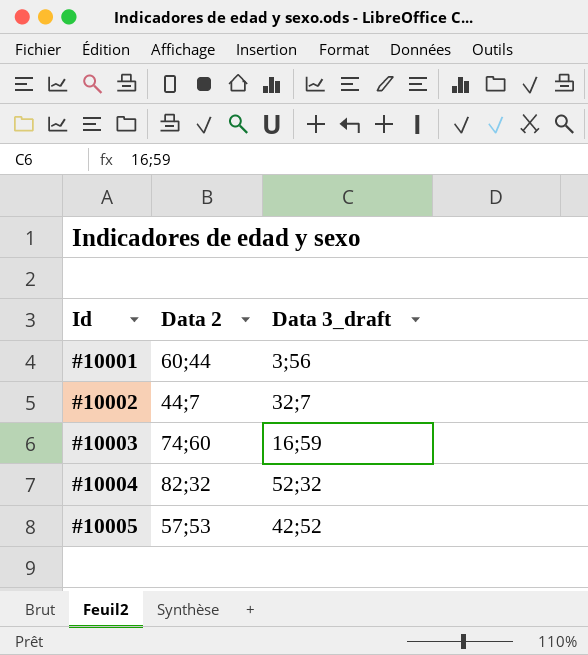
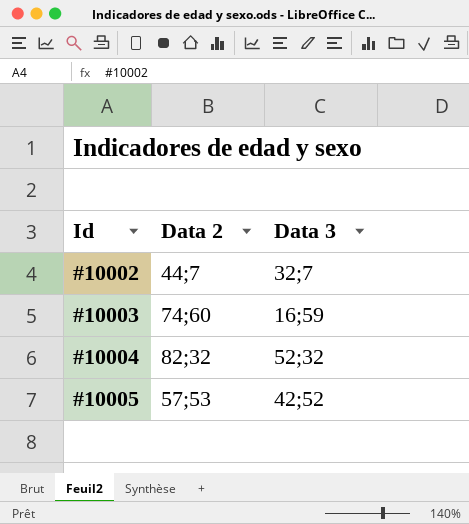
column name: Data 3_draft -> Data 3
row #10001: 60;44 | 3;56 -> none

